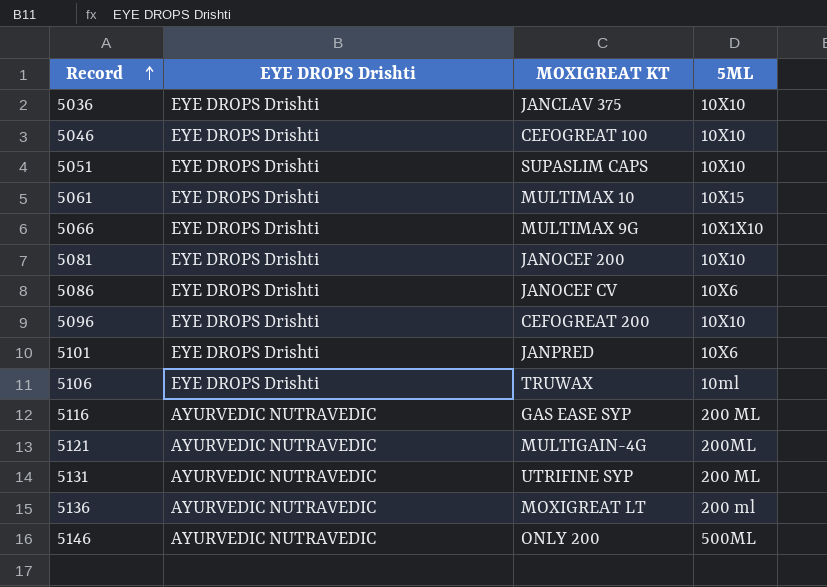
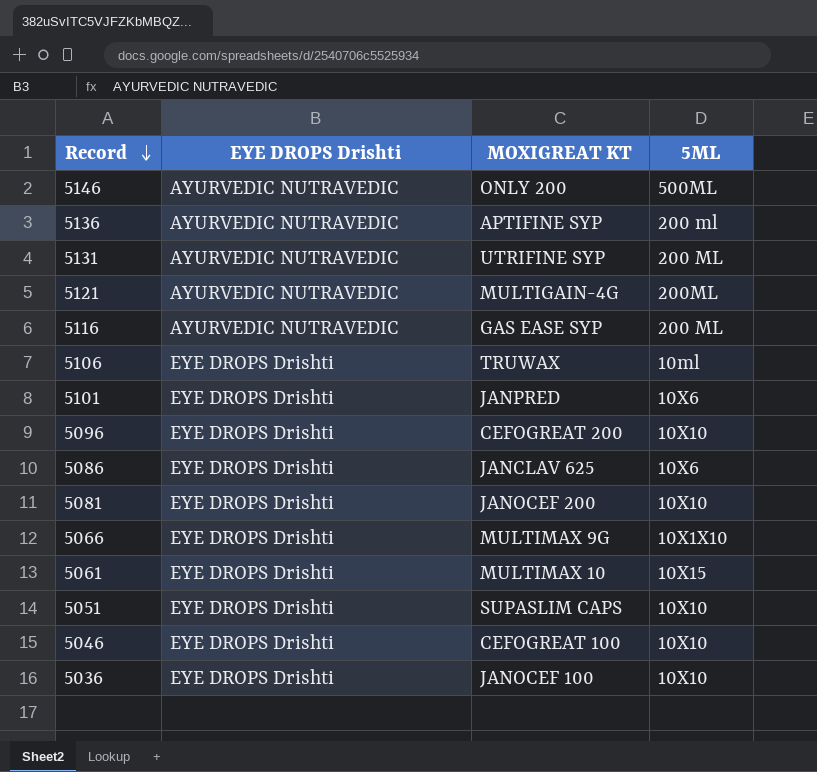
row order: Record ascending -> Record descending
5136 | MOXIGREAT KT: MOXIGREAT LT -> APTIFINE SYP
5086 | MOXIGREAT KT: JANOCEF CV -> JANCLAV 625
5036 | MOXIGREAT KT: JANCLAV 375 -> JANOCEF 100

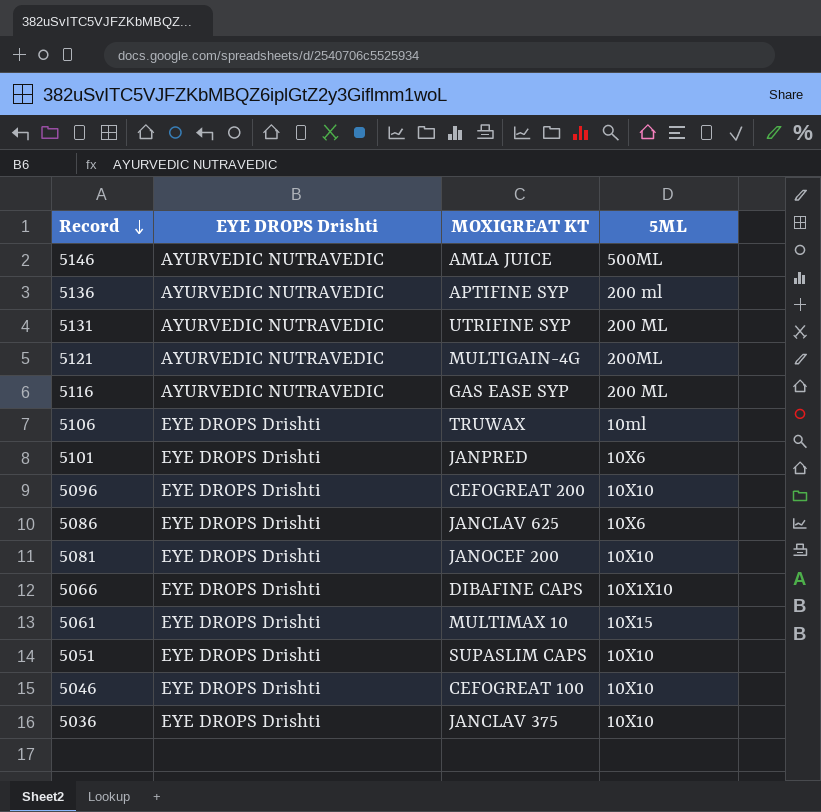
5146 | MOXIGREAT KT: ONLY 200 -> AMLA JUICE
5066 | MOXIGREAT KT: MULTIMAX 9G -> DIBAFINE CAPS
5036 | MOXIGREAT KT: JANOCEF 100 -> JANCLAV 375

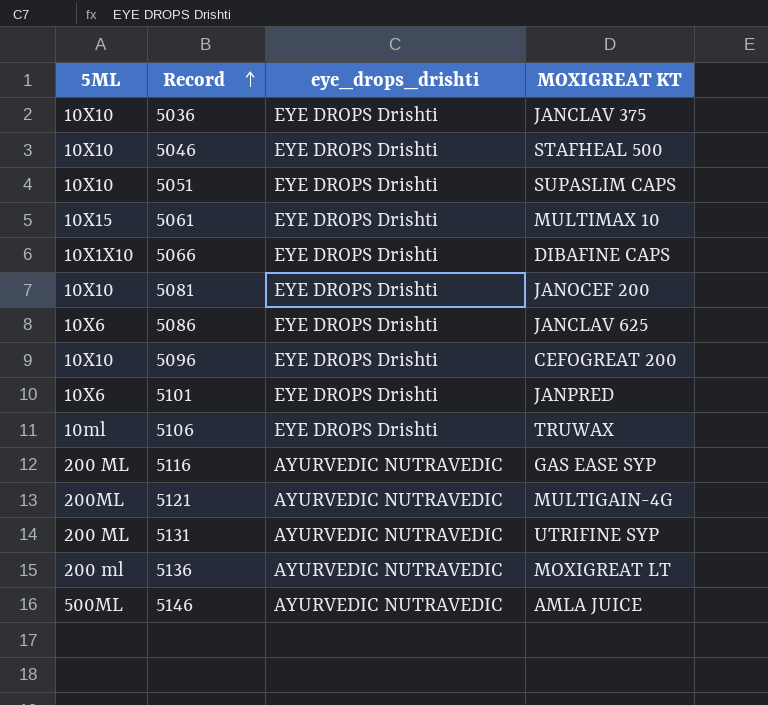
row order: Record descending -> Record ascending
column 5ML | position: 4 -> 1
column name: EYE DROPS Drishti -> eye_drops_drishti
5046 | MOXIGREAT KT: CEFOGREAT 100 -> STAFHEAL 500
5136 | MOXIGREAT KT: APTIFINE SYP -> MOXIGREAT LT

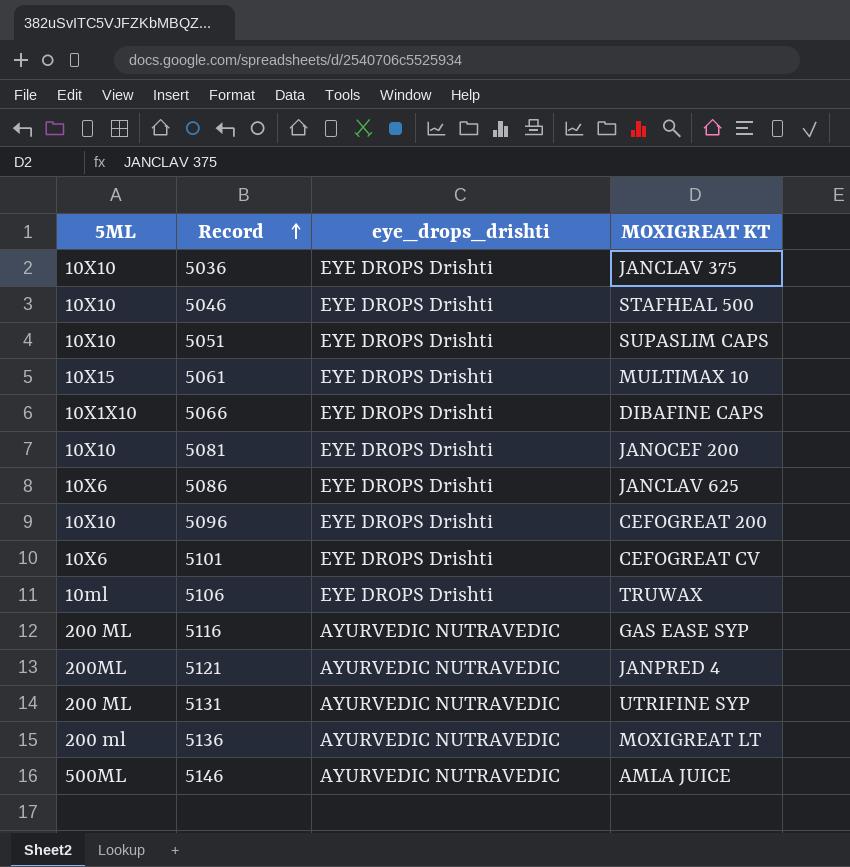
5101 | MOXIGREAT KT: JANPRED -> CEFOGREAT CV
5121 | MOXIGREAT KT: MULTIGAIN-4G -> JANPRED 4

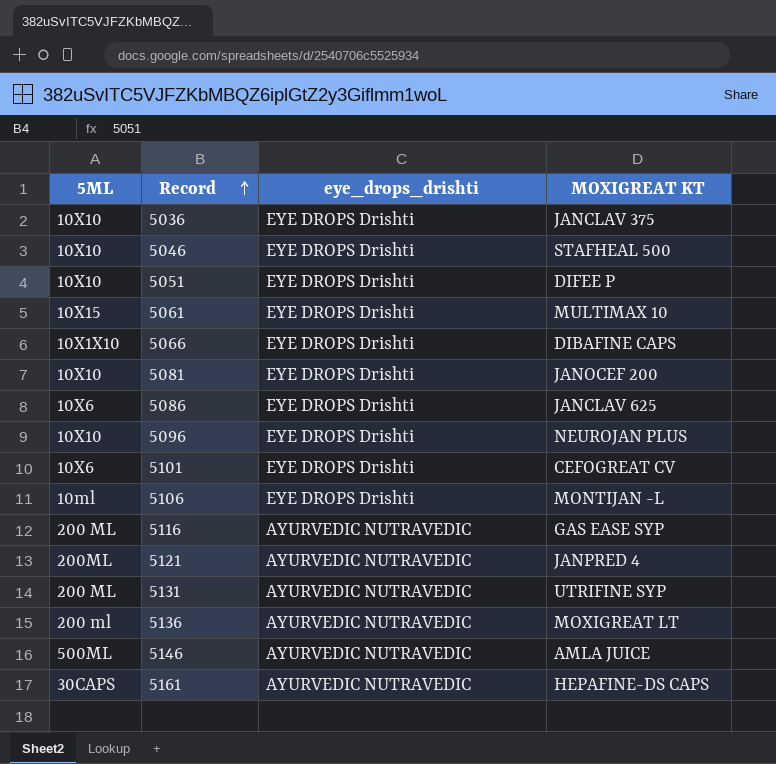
5051 | MOXIGREAT KT: SUPASLIM CAPS -> DIFEE P
5096 | MOXIGREAT KT: CEFOGREAT 200 -> NEUROJAN PLUS
5106 | MOXIGREAT KT: TRUWAX -> MONTIJAN -L
row 5161: none -> 30CAPS | AYURVEDIC NUTRAVEDIC | HEPAFINE-DS CAPS

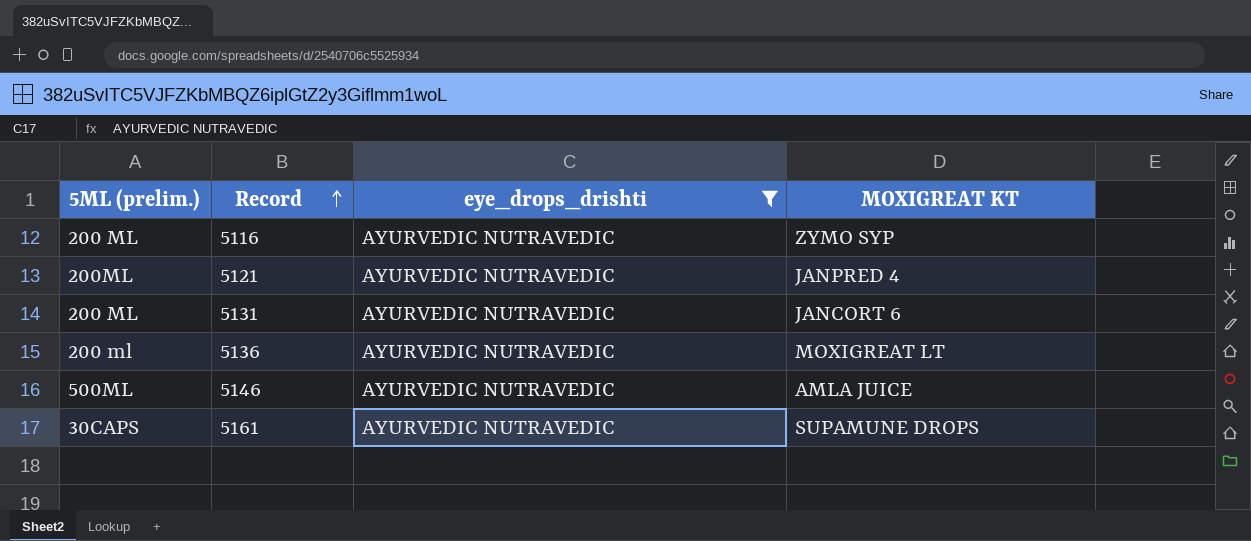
filter: none -> eye_drops_drishti = AYURVEDIC NUTRAVEDIC
column name: 5ML -> 5ML (prelim.)
5116 | MOXIGREAT KT: GAS EASE SYP -> ZYMO SYP
5131 | MOXIGREAT KT: UTRIFINE SYP -> JANCORT 6
5161 | MOXIGREAT KT: HEPAFINE-DS CAPS -> SUPAMUNE DROPS

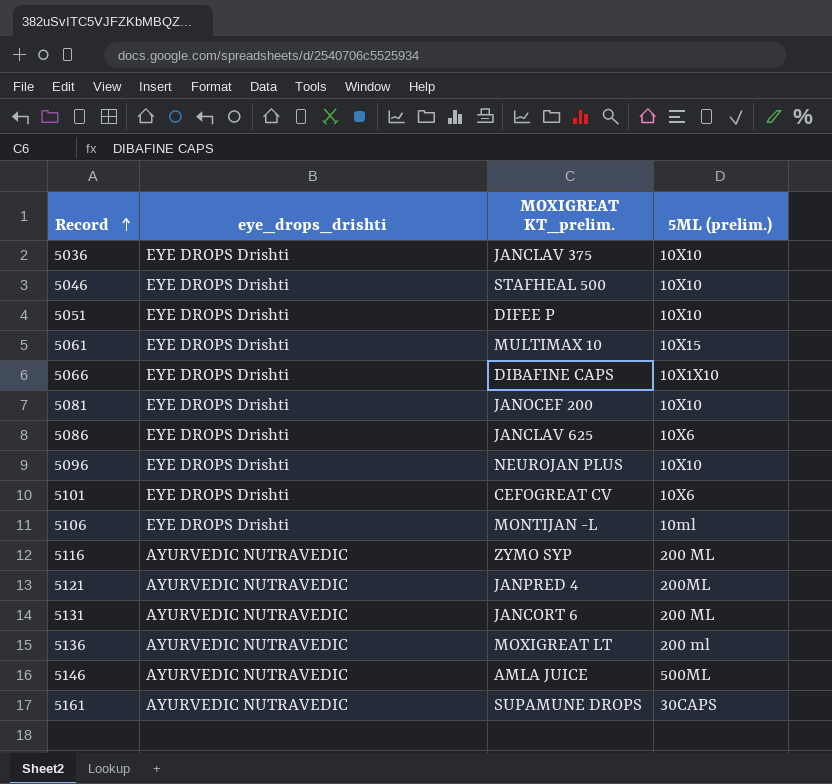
filter: eye_drops_drishti = AYURVEDIC NUTRAVEDIC -> none
column name: MOXIGREAT KT -> MOXIGREAT KT_prelim.
column 5ML (prelim.) | position: 1 -> 4

